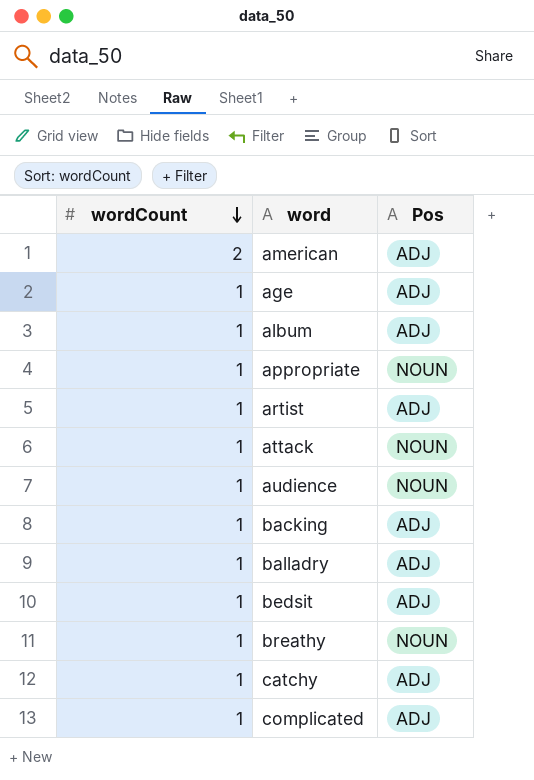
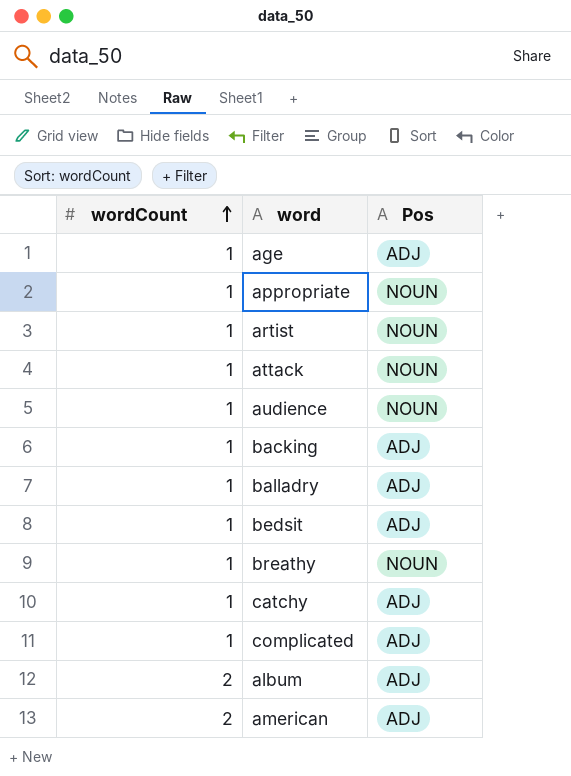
row order: wordCount descending -> wordCount ascending
artist | Pos: ADJ -> NOUN
album | wordCount: 1 -> 2

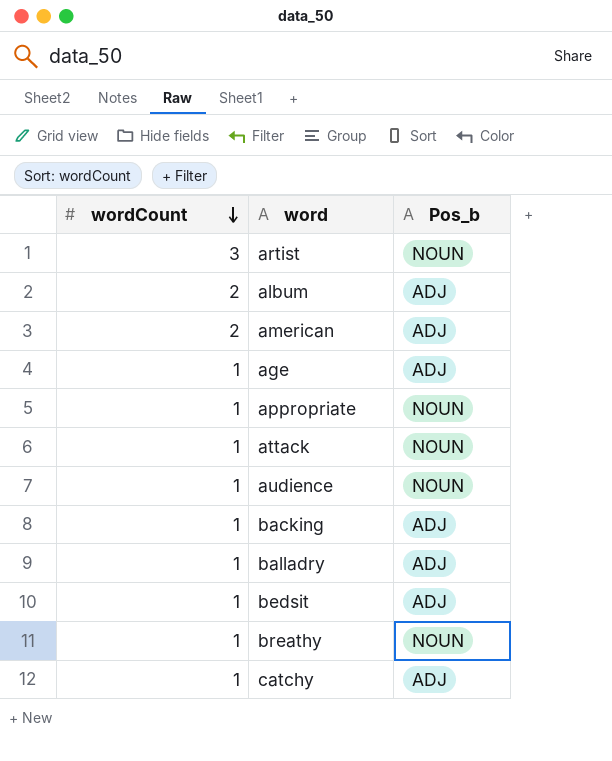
row order: wordCount ascending -> wordCount descending
column name: Pos -> Pos_b
row complicated: 1 | ADJ -> none
artist | wordCount: 1 -> 3

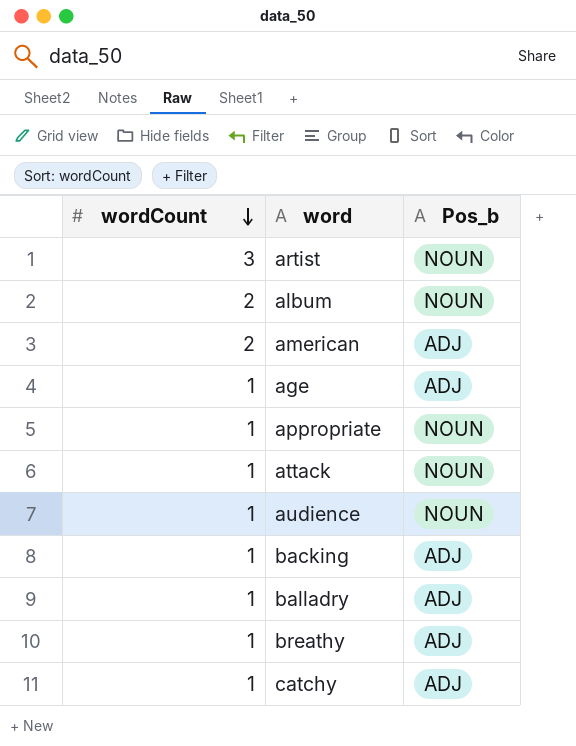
row bedsit: 1 | ADJ -> none
album | Pos_b: ADJ -> NOUN
breathy | Pos_b: NOUN -> ADJ

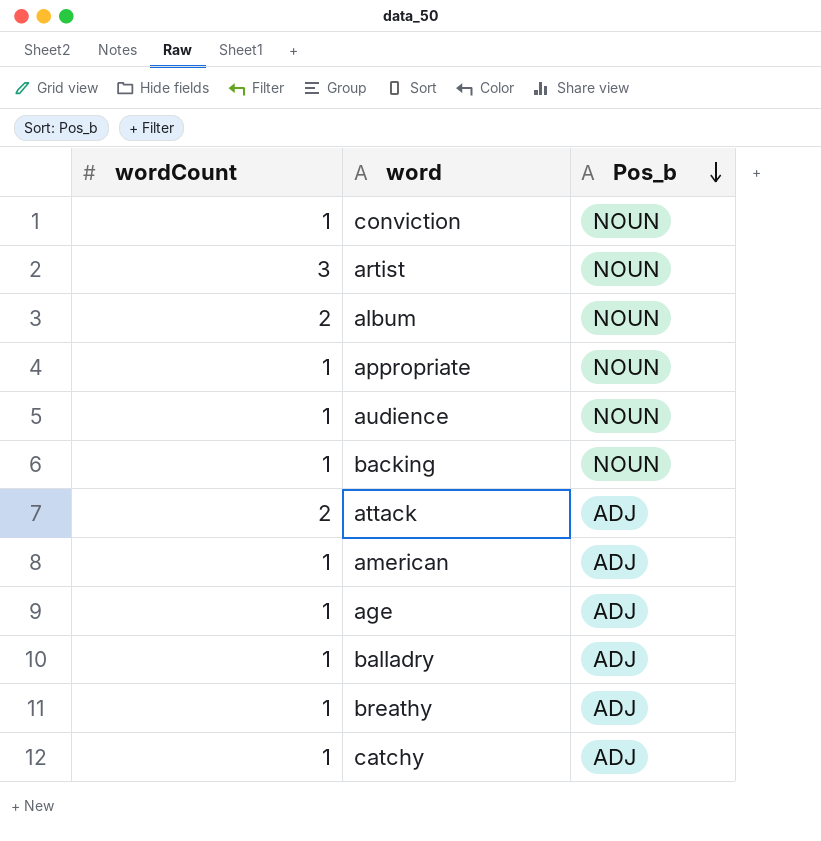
row order: wordCount descending -> Pos_b descending
row conviction: none -> 1 | NOUN
backing | Pos_b: ADJ -> NOUN
attack | wordCount: 1 -> 2
attack | Pos_b: NOUN -> ADJ
american | wordCount: 2 -> 1

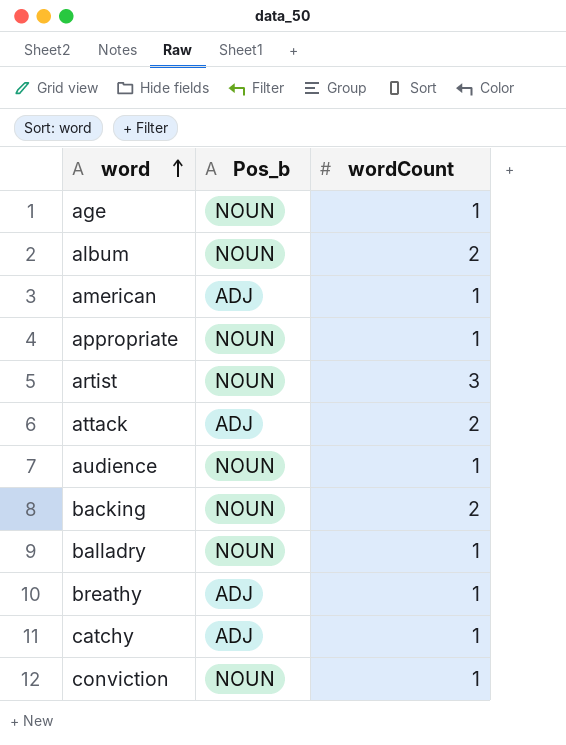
row order: Pos_b descending -> word ascending
column wordCount | position: 1 -> 3
age | Pos_b: ADJ -> NOUN
backing | wordCount: 1 -> 2
balladry | Pos_b: ADJ -> NOUN

